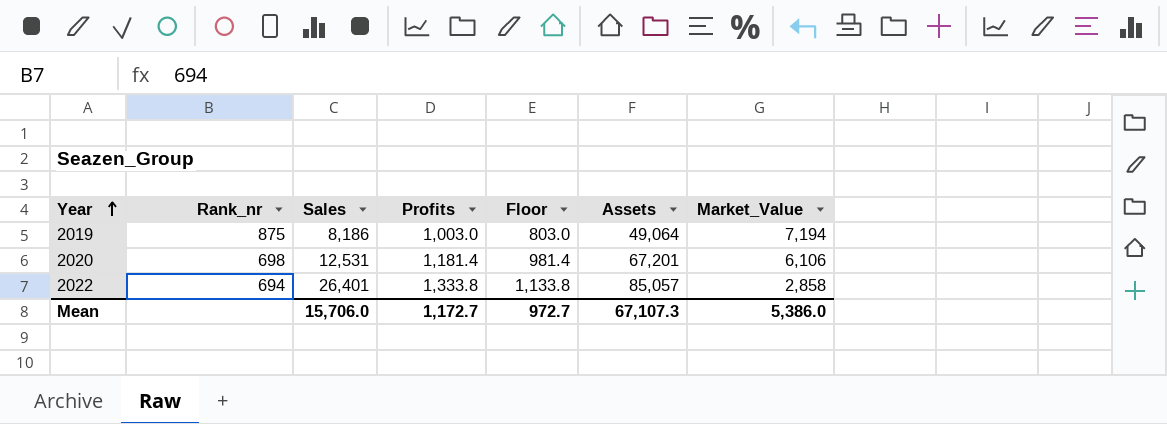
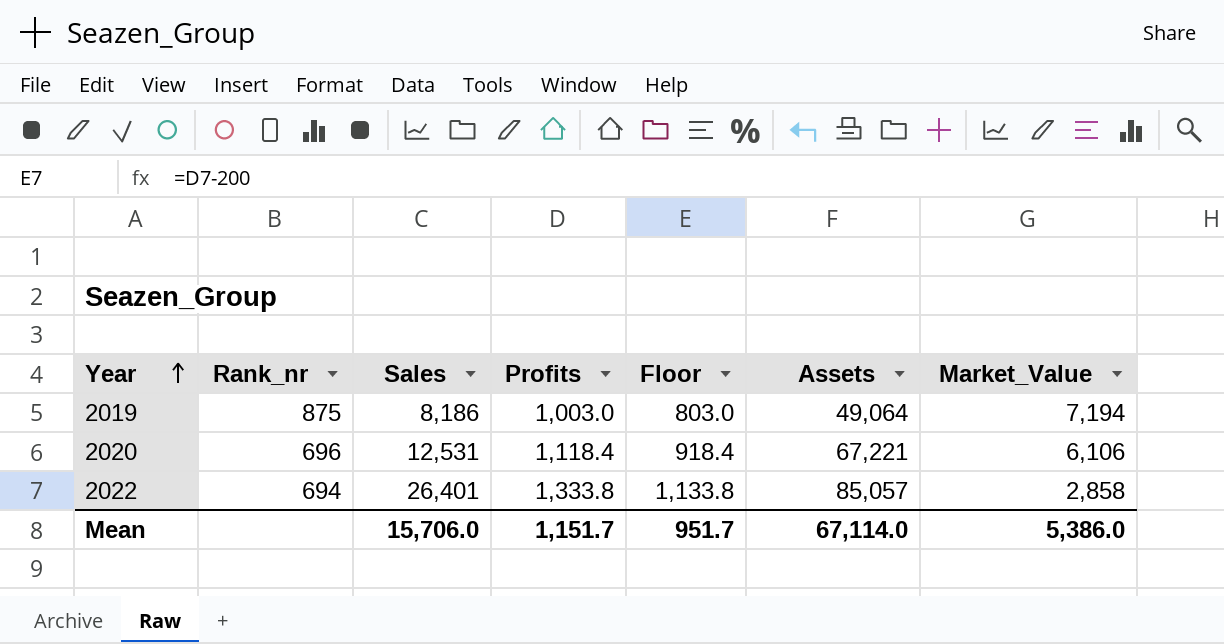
2020 | Rank_nr: 698 -> 696
2020 | Profits: 1,181.4 -> 1,118.4
2020 | Floor: 981.4 -> 918.4
2020 | Assets: 67,201 -> 67,221
Mean | Profits: 1,172.7 -> 1,151.7
Mean | Floor: 972.7 -> 951.7
Mean | Assets: 67,107.3 -> 67,114.0

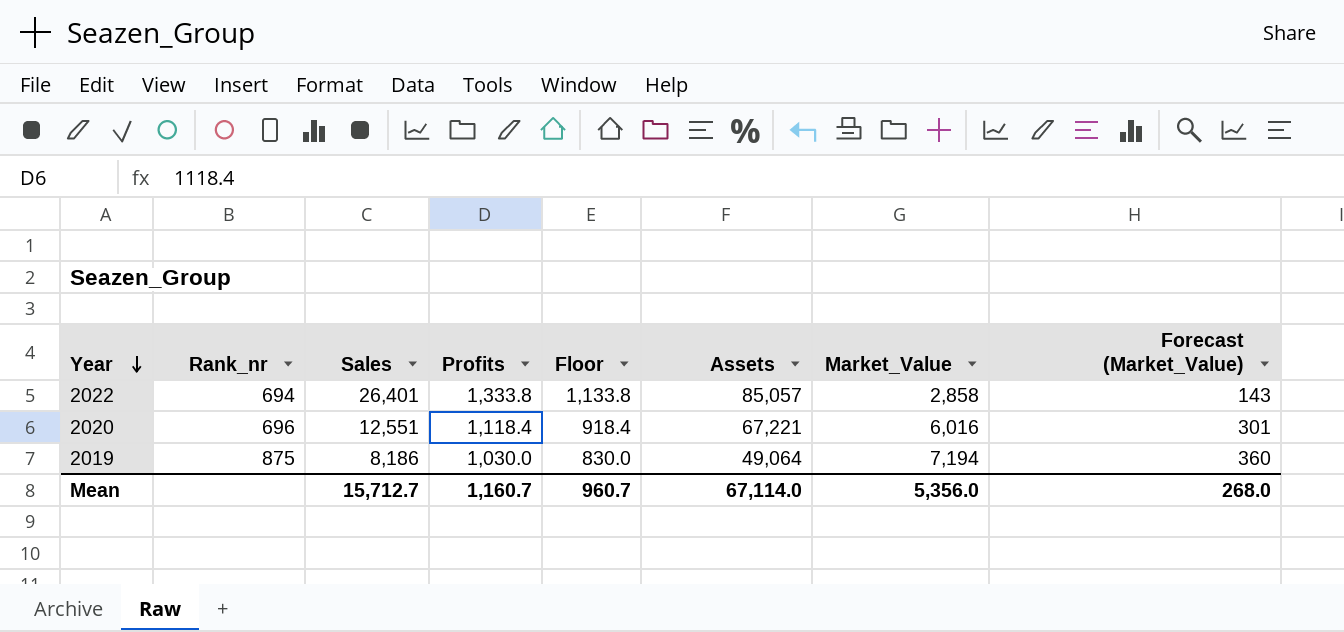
row order: Year ascending -> Year descending
column Forecast (Market_Value) | formula: none -> [Market_Value] * 0.05
2020 | Sales: 12,531 -> 12,551
2020 | Market_Value: 6,106 -> 6,016
2019 | Profits: 1,003.0 -> 1,030.0
2019 | Floor: 803.0 -> 830.0
Mean | Sales: 15,706.0 -> 15,712.7
Mean | Profits: 1,151.7 -> 1,160.7
Mean | Floor: 951.7 -> 960.7
Mean | Market_Value: 5,386.0 -> 5,356.0

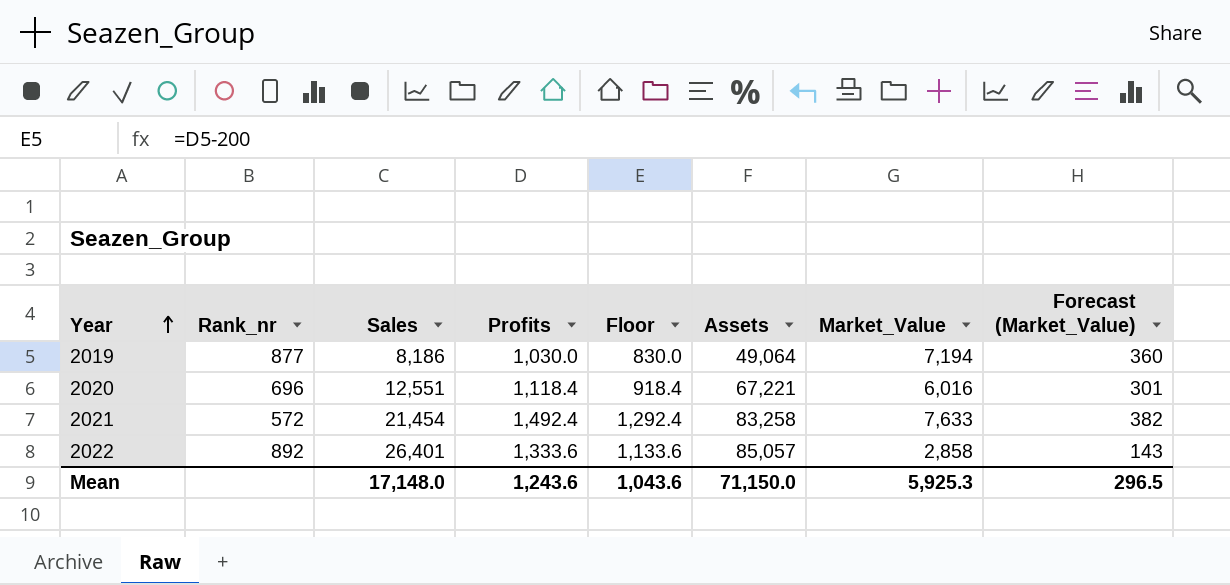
row order: Year descending -> Year ascending
2019 | Rank_nr: 875 -> 877
row 2021: none -> 572 | 21,454 | 1,492.4 | 1,292.4 | 83,258 | 7,633 | 382
2022 | Rank_nr: 694 -> 892
2022 | Profits: 1,333.8 -> 1,333.6
2022 | Floor: 1,133.8 -> 1,133.6
Mean | Sales: 15,712.7 -> 17,148.0
Mean | Profits: 1,160.7 -> 1,243.6
Mean | Floor: 960.7 -> 1,043.6
Mean | Assets: 67,114.0 -> 71,150.0
Mean | Market_Value: 5,356.0 -> 5,925.3
Mean | Forecast (Market_Value): 268.0 -> 296.5

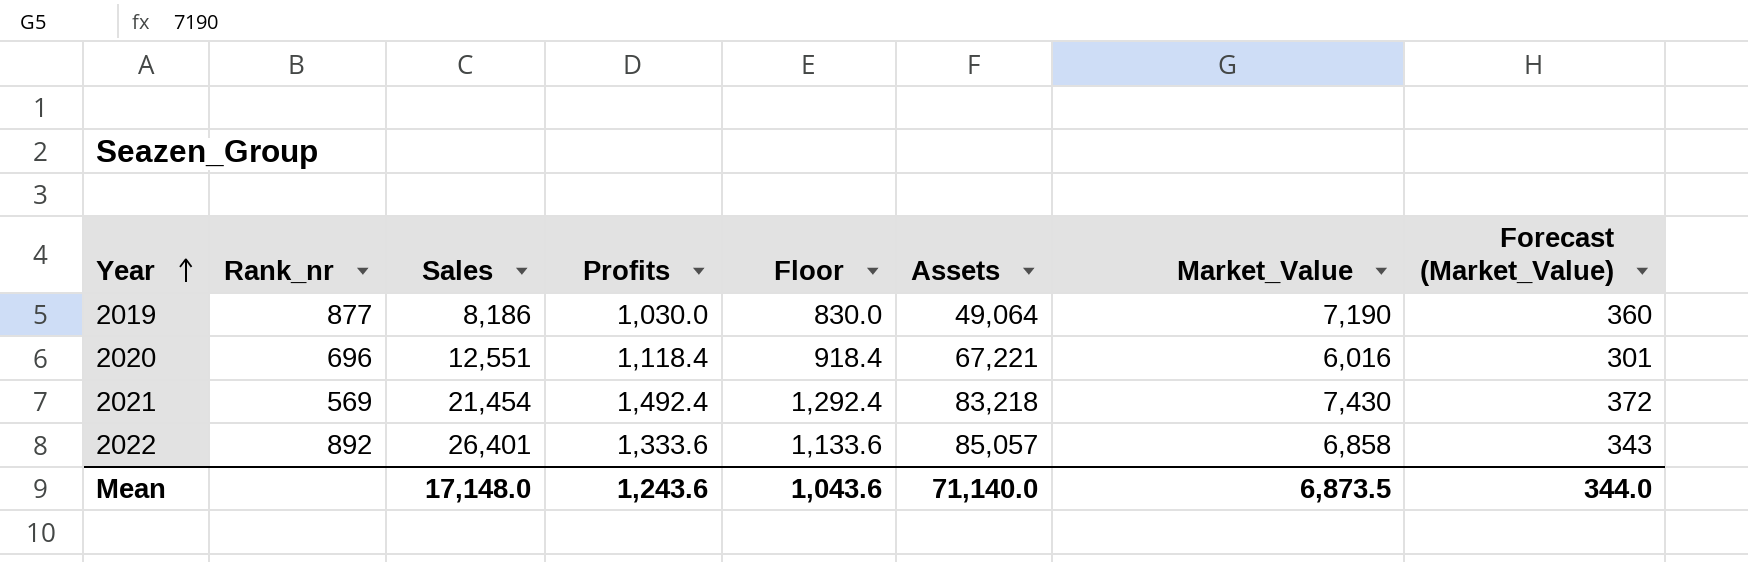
2019 | Market_Value: 7,194 -> 7,190
2021 | Rank_nr: 572 -> 569
2021 | Assets: 83,258 -> 83,218
2021 | Market_Value: 7,633 -> 7,430
2021 | Forecast (Market_Value): 382 -> 372
2022 | Market_Value: 2,858 -> 6,858
2022 | Forecast (Market_Value): 143 -> 343
Mean | Assets: 71,150.0 -> 71,140.0
Mean | Market_Value: 5,925.3 -> 6,873.5
Mean | Forecast (Market_Value): 296.5 -> 344.0

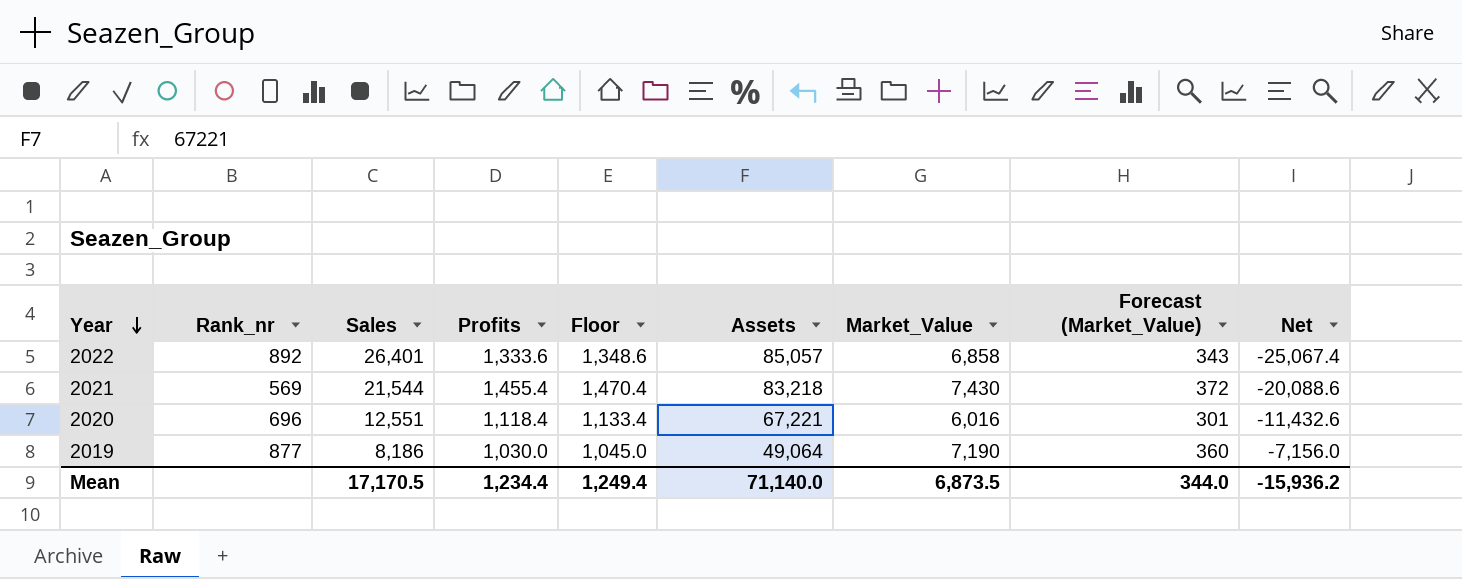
row order: Year ascending -> Year descending
column Floor | formula: [Profits] - 200 -> [Profits] + 15
column Net | formula: none -> [Profits] - [Sales]
2021 | Sales: 21,454 -> 21,544
2021 | Profits: 1,492.4 -> 1,455.4
Mean | Sales: 17,148.0 -> 17,170.5
Mean | Profits: 1,243.6 -> 1,234.4
Mean | Floor: 1,043.6 -> 1,249.4

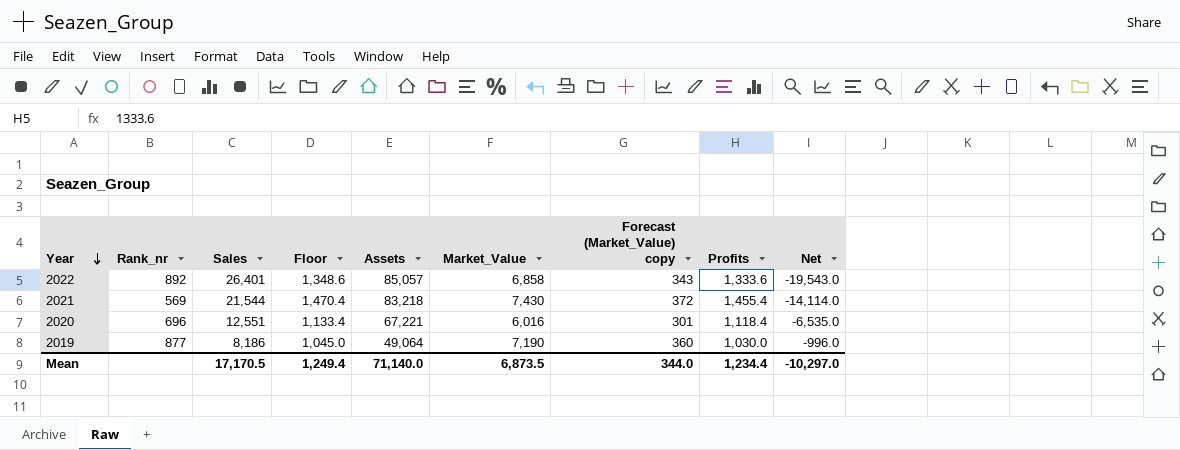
column name: Forecast (Market_Value) -> Forecast (Market_Value) copy
column Profits | position: 4 -> 8
column Net | formula: [Profits] - [Sales] -> [Market_Value] - [Sales]
Mean | Net: -15,936.2 -> -10,297.0

